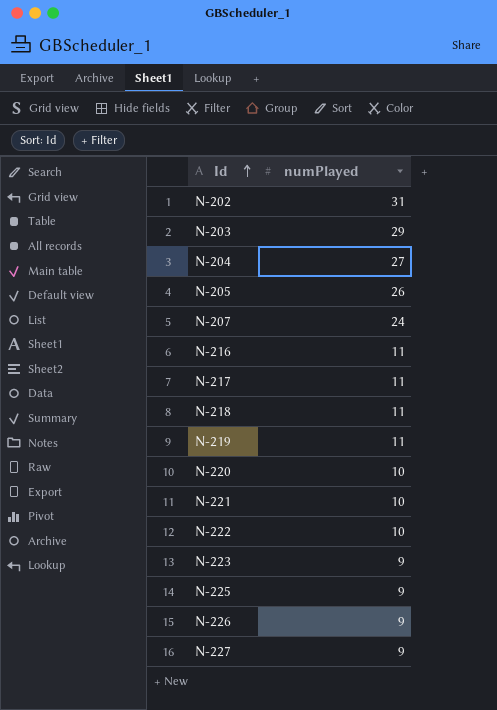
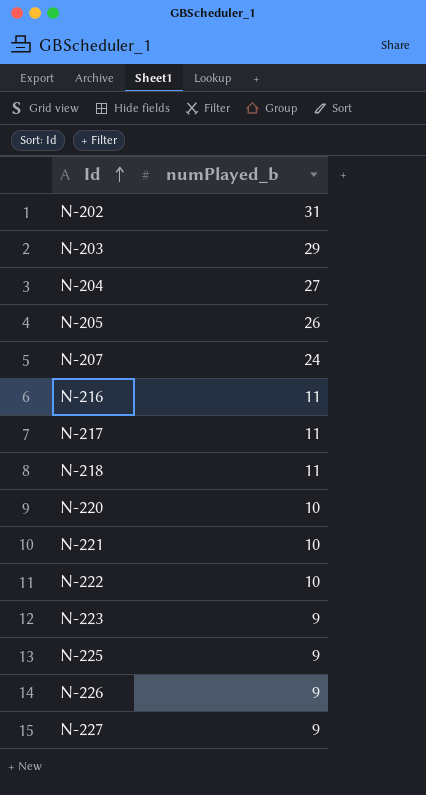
column name: numPlayed -> numPlayed_b
row N-219: 11 -> none

